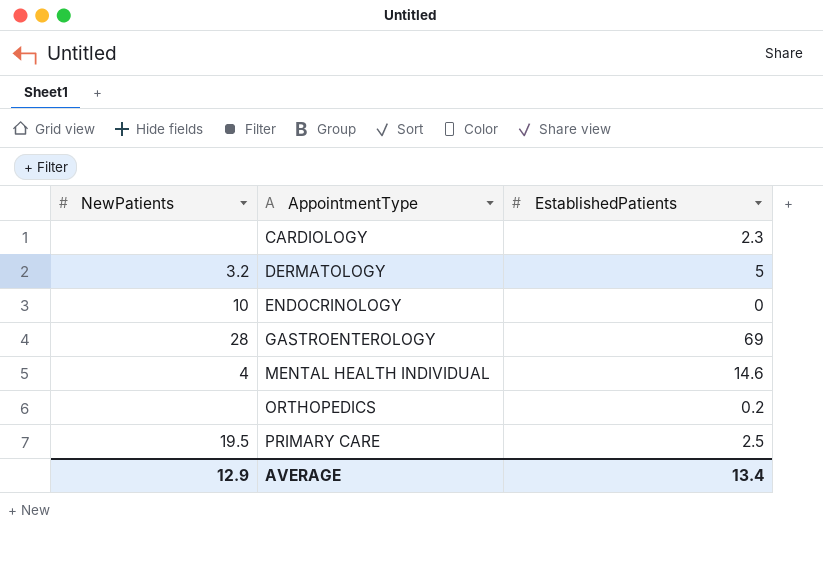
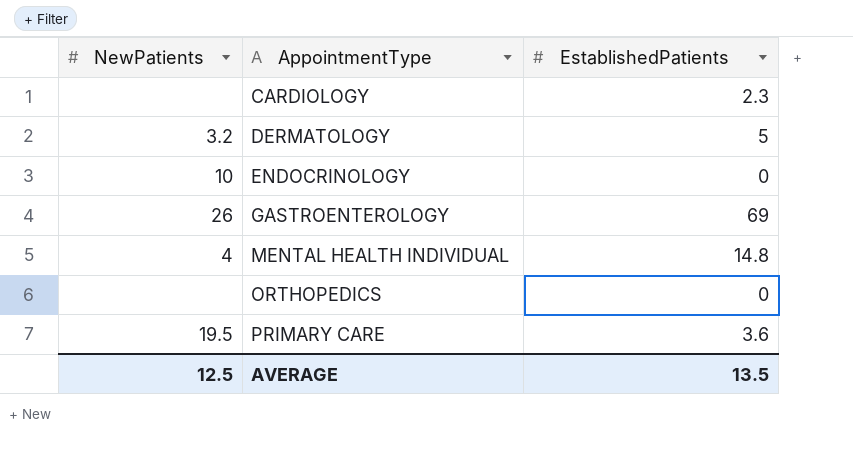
GASTROENTEROLOGY | NewPatients: 28 -> 26
MENTAL HEALTH INDIVIDUAL | EstablishedPatients: 14.6 -> 14.8
ORTHOPEDICS | EstablishedPatients: 0.2 -> 0
PRIMARY CARE | EstablishedPatients: 2.5 -> 3.6
AVERAGE | NewPatients: 12.9 -> 12.5
AVERAGE | EstablishedPatients: 13.4 -> 13.5

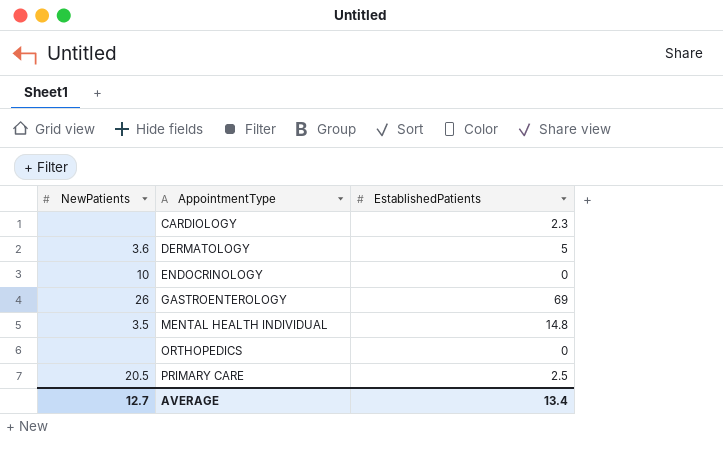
DERMATOLOGY | NewPatients: 3.2 -> 3.6
MENTAL HEALTH INDIVIDUAL | NewPatients: 4 -> 3.5
PRIMARY CARE | NewPatients: 19.5 -> 20.5
PRIMARY CARE | EstablishedPatients: 3.6 -> 2.5
AVERAGE | NewPatients: 12.5 -> 12.7
AVERAGE | EstablishedPatients: 13.5 -> 13.4

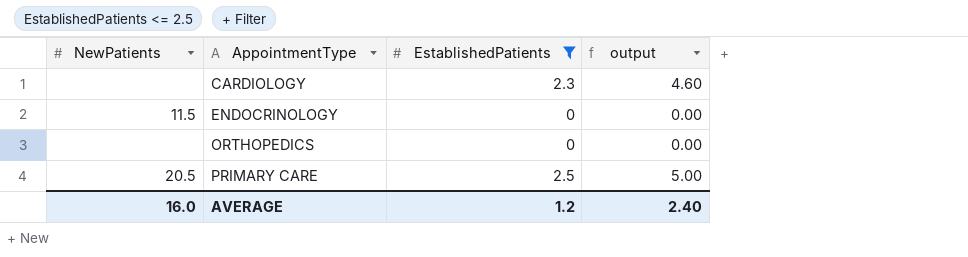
filter: none -> EstablishedPatients <= 2.5
column output | formula: none -> [EstablishedPatients] * 2
ENDOCRINOLOGY | NewPatients: 10 -> 11.5
AVERAGE | NewPatients: 12.7 -> 16.0
AVERAGE | EstablishedPatients: 13.4 -> 1.2

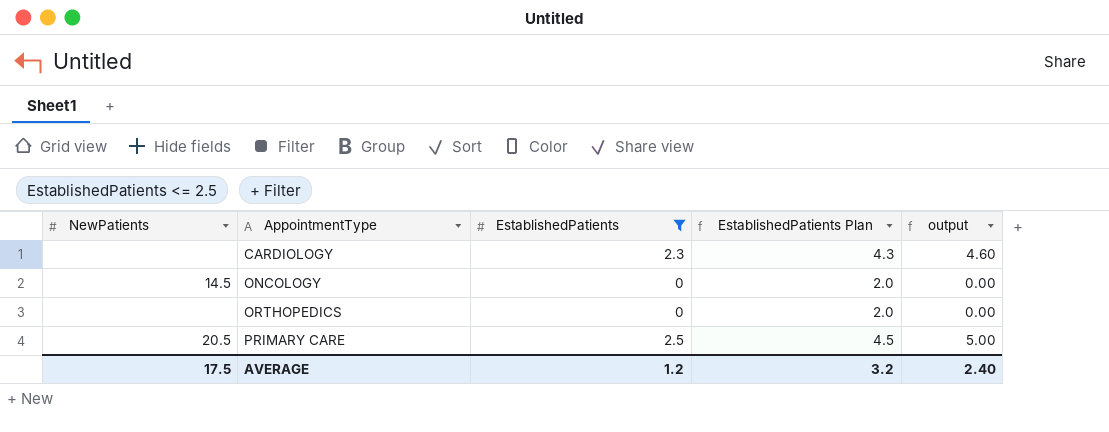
column EstablishedPatients Plan | formula: none -> [EstablishedPatients] + 2
row ENDOCRINOLOGY: 11.5 | 0 | 0.00 -> none
row ONCOLOGY: none -> 14.5 | 0 | 2.0 | 0.00
AVERAGE | NewPatients: 16.0 -> 17.5

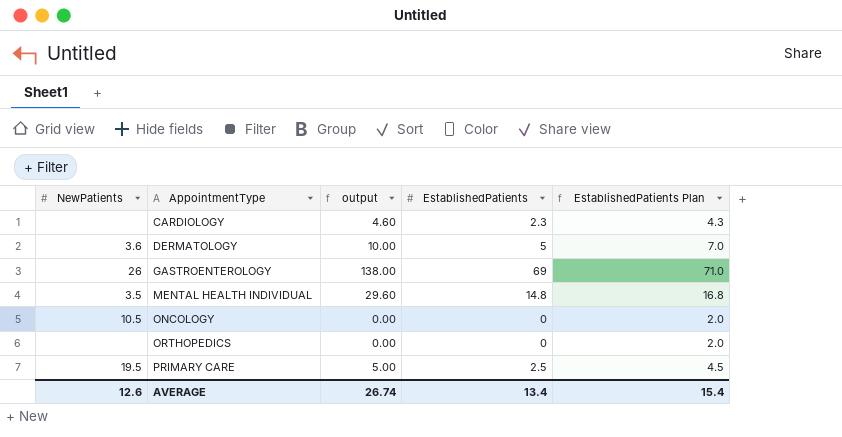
filter: EstablishedPatients <= 2.5 -> none
column output | position: 5 -> 3
ONCOLOGY | NewPatients: 14.5 -> 10.5
PRIMARY CARE | NewPatients: 20.5 -> 19.5
AVERAGE | NewPatients: 17.5 -> 12.6
AVERAGE | output: 2.40 -> 26.74
AVERAGE | EstablishedPatients: 1.2 -> 13.4
AVERAGE | EstablishedPatients Plan: 3.2 -> 15.4

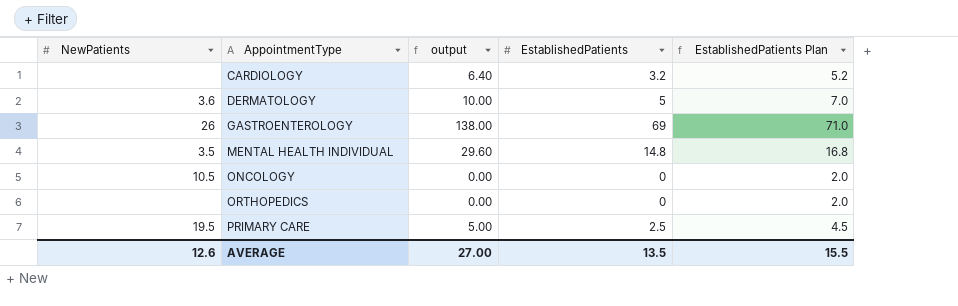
CARDIOLOGY | output: 4.60 -> 6.40
CARDIOLOGY | EstablishedPatients: 2.3 -> 3.2
CARDIOLOGY | EstablishedPatients Plan: 4.3 -> 5.2
AVERAGE | output: 26.74 -> 27.00
AVERAGE | EstablishedPatients: 13.4 -> 13.5
AVERAGE | EstablishedPatients Plan: 15.4 -> 15.5

